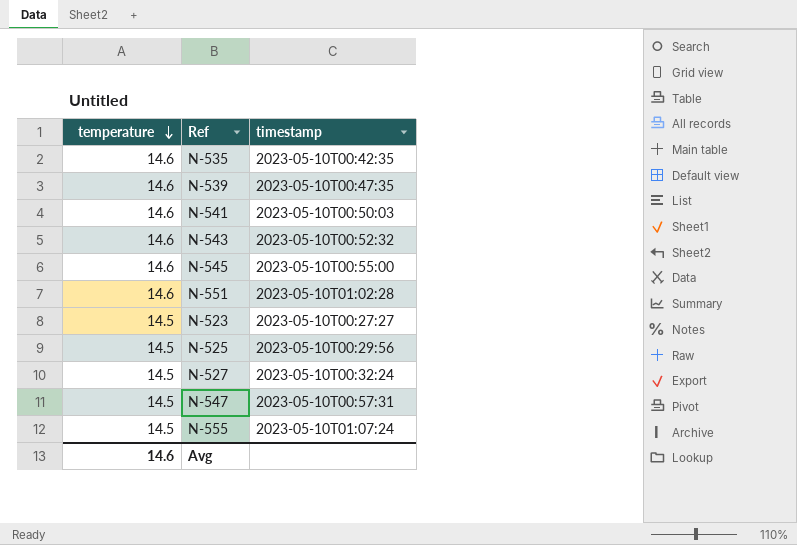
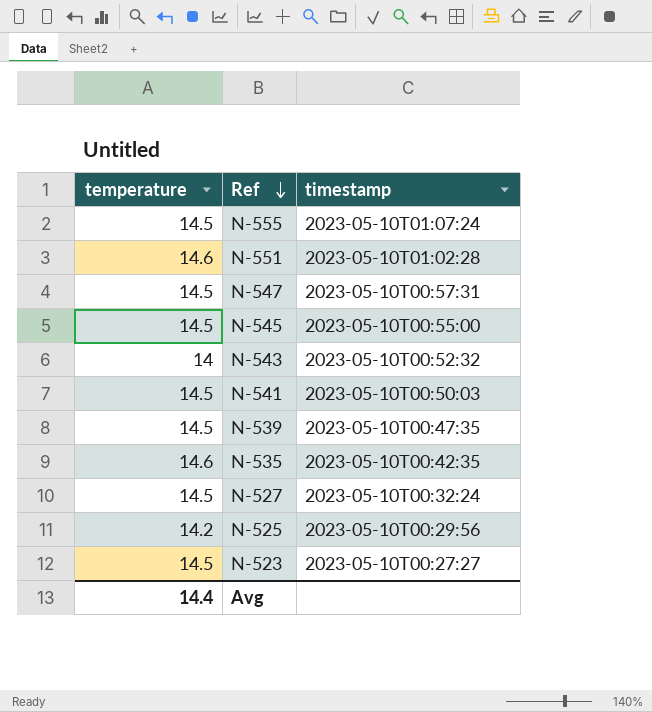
row order: temperature descending -> Ref descending
N-545 | temperature: 14.6 -> 14.5
N-543 | temperature: 14.6 -> 14
N-541 | temperature: 14.6 -> 14.5
N-539 | temperature: 14.6 -> 14.5
N-525 | temperature: 14.5 -> 14.2
Avg | temperature: 14.6 -> 14.4

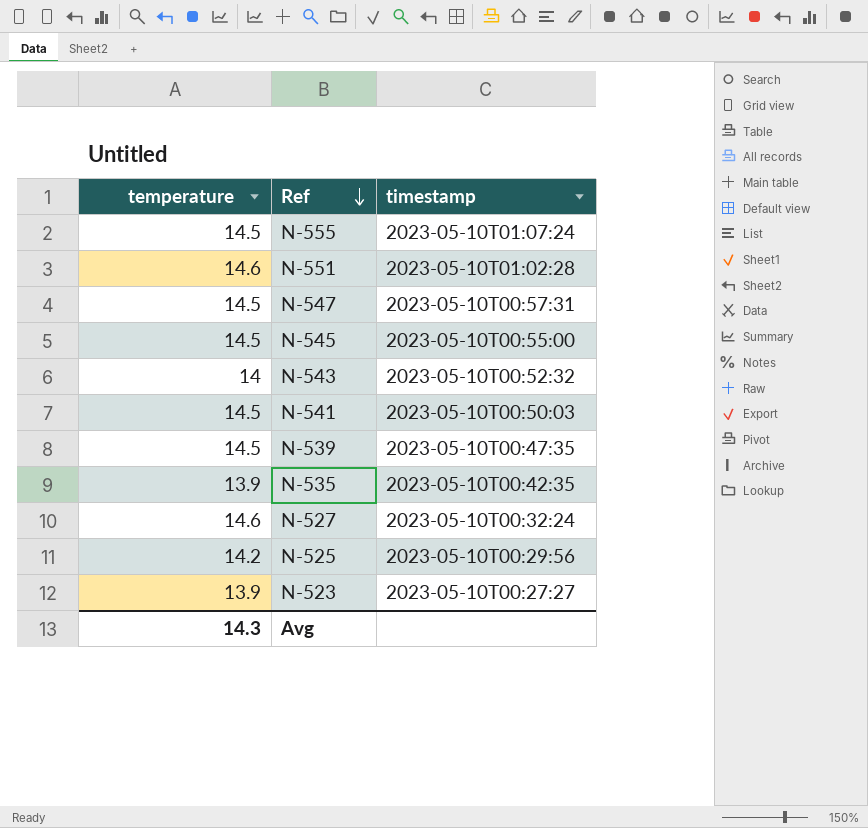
N-535 | temperature: 14.6 -> 13.9
N-527 | temperature: 14.5 -> 14.6
N-523 | temperature: 14.5 -> 13.9
Avg | temperature: 14.4 -> 14.3

